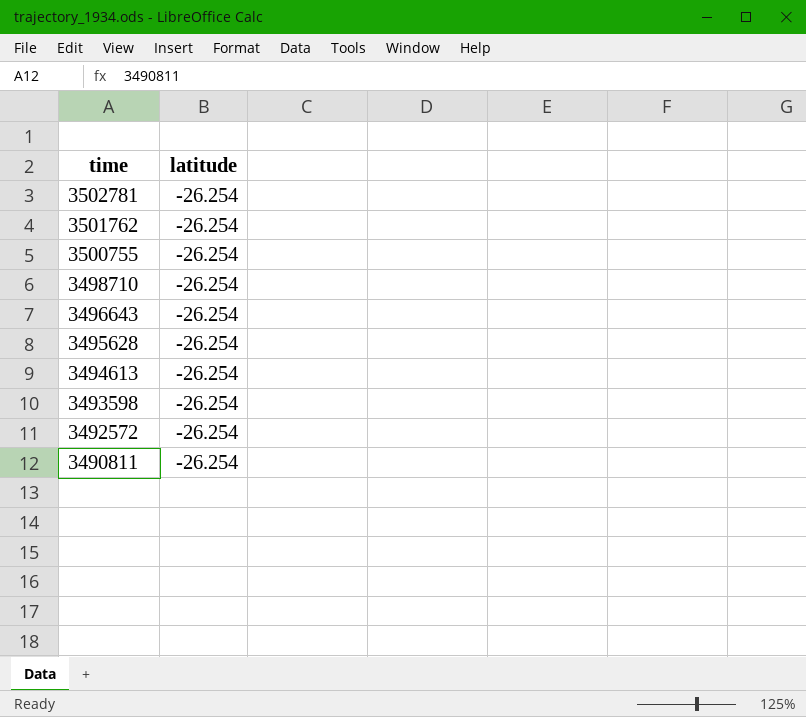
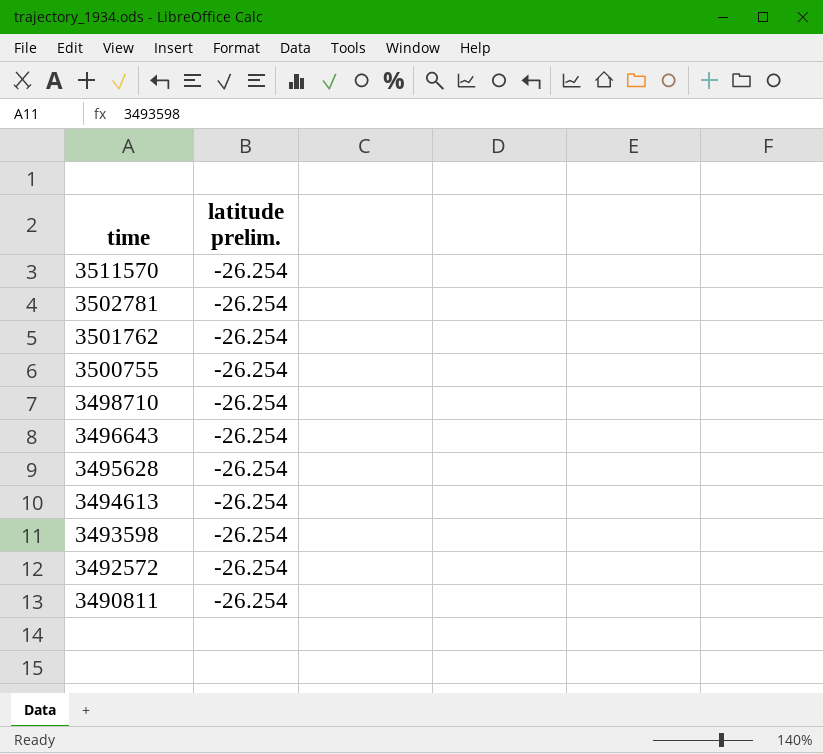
column name: latitude -> latitude prelim.
row 3511570: none -> -26.254

